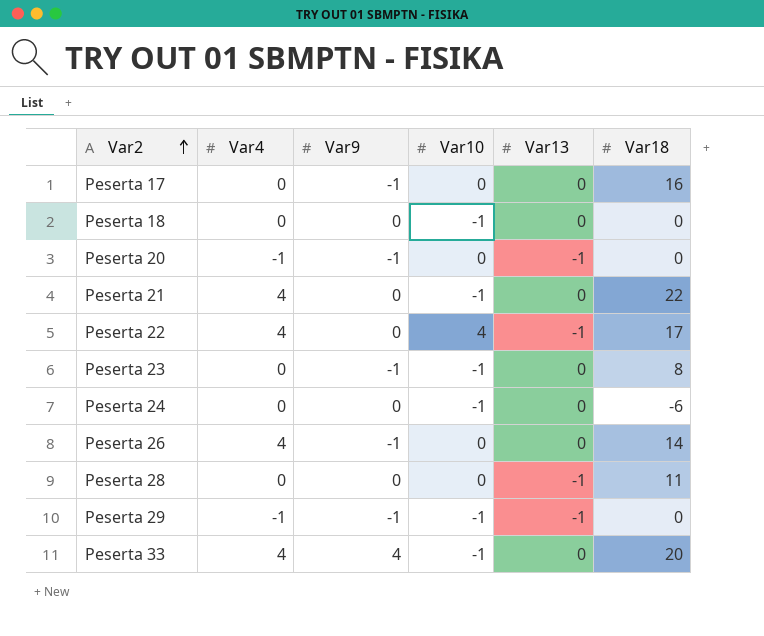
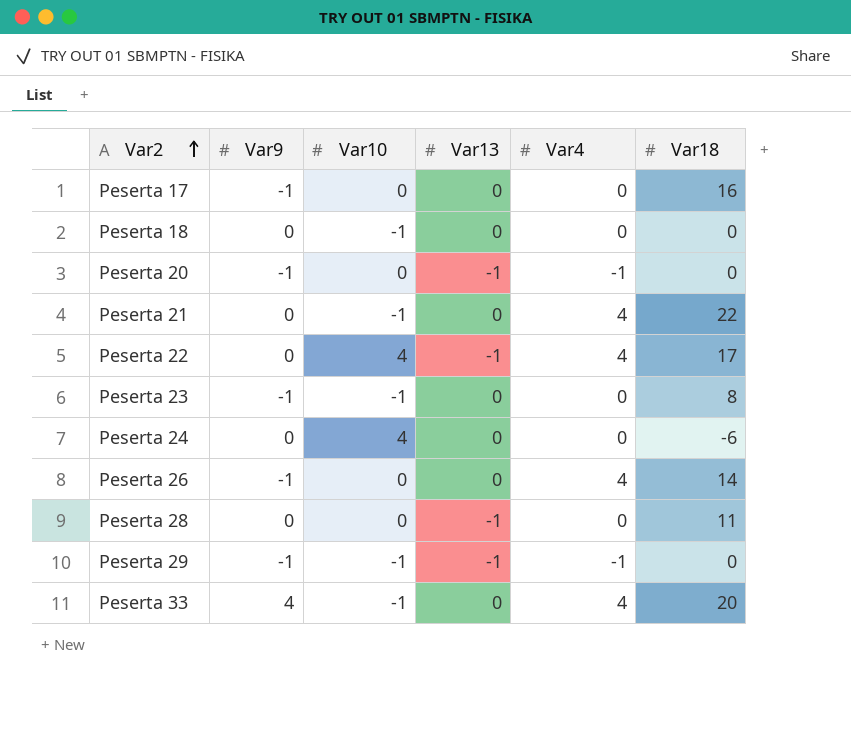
column Var4 | position: 2 -> 5
Peserta 24 | Var10: -1 -> 4

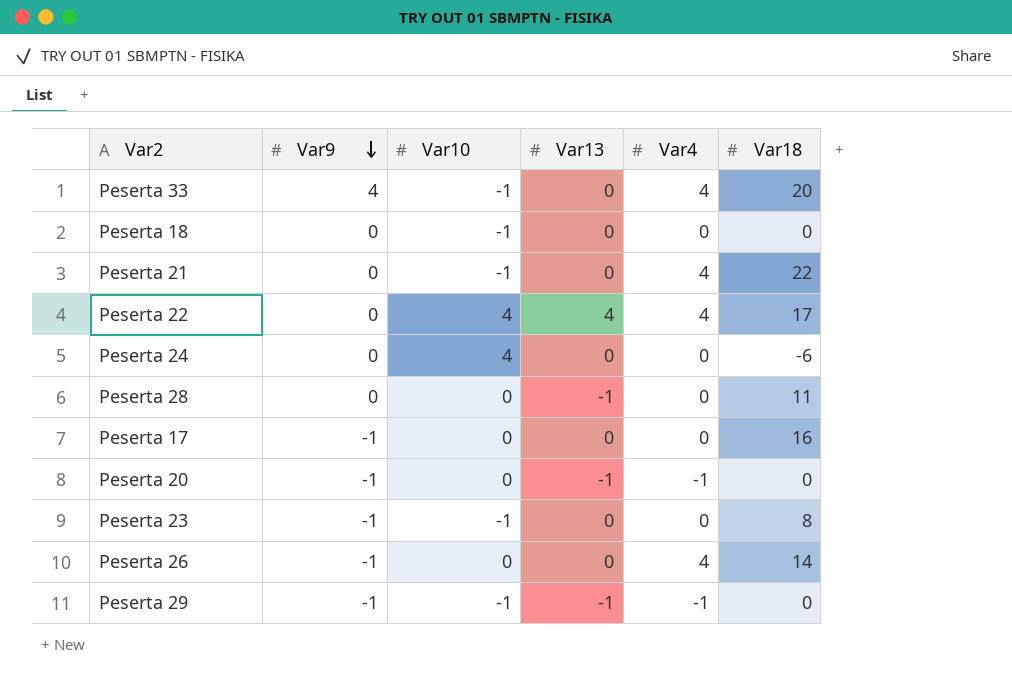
row order: Var2 ascending -> Var9 descending
Peserta 22 | Var13: -1 -> 4

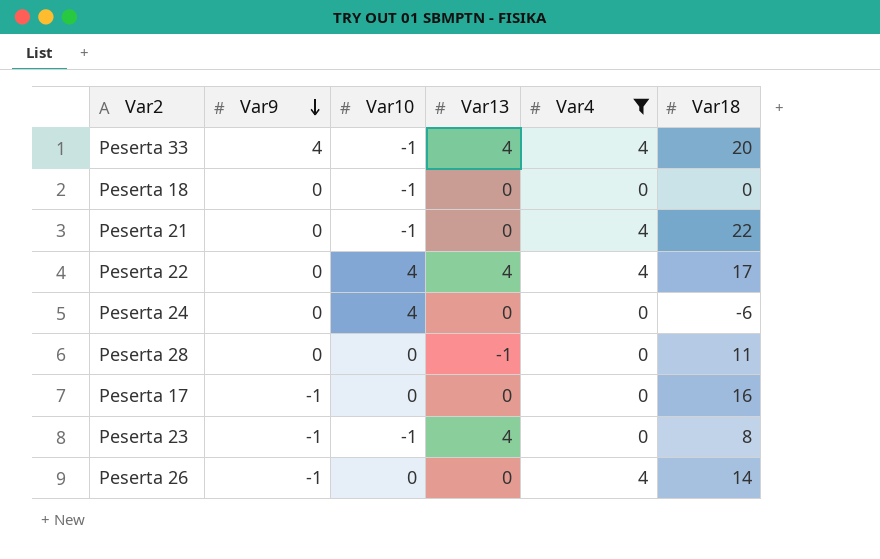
filter: none -> Var4 != -1
Peserta 33 | Var13: 0 -> 4
Peserta 23 | Var13: 0 -> 4

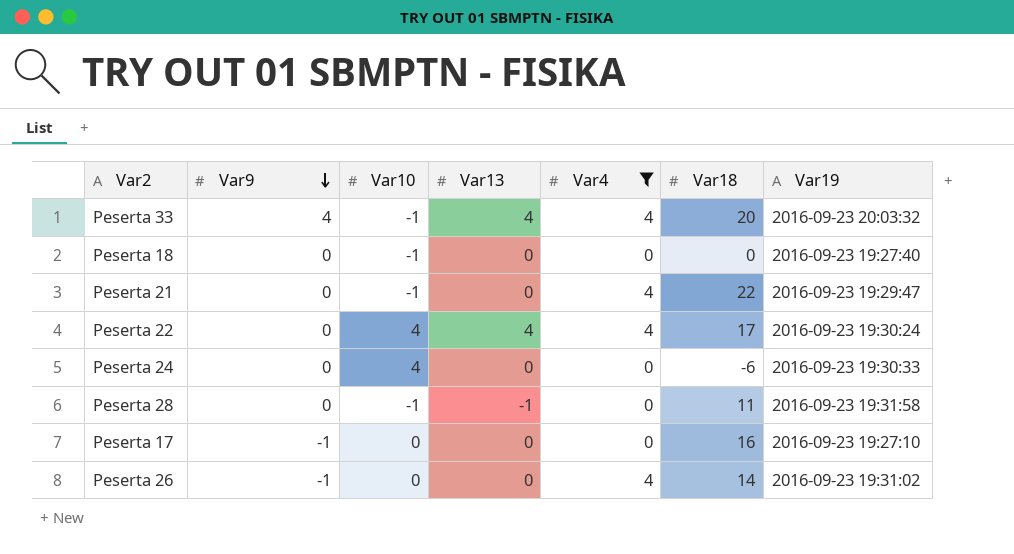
column Var19 | position: none -> 7
row Peserta 23: -1 | -1 | 4 | 0 | 8 -> none
Peserta 28 | Var10: 0 -> -1

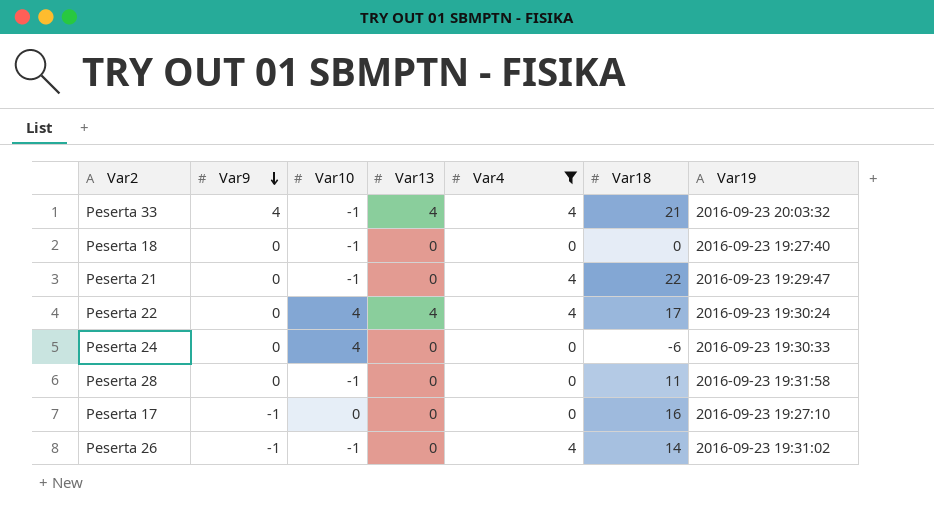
Peserta 33 | Var18: 20 -> 21
Peserta 28 | Var13: -1 -> 0
Peserta 26 | Var10: 0 -> -1

